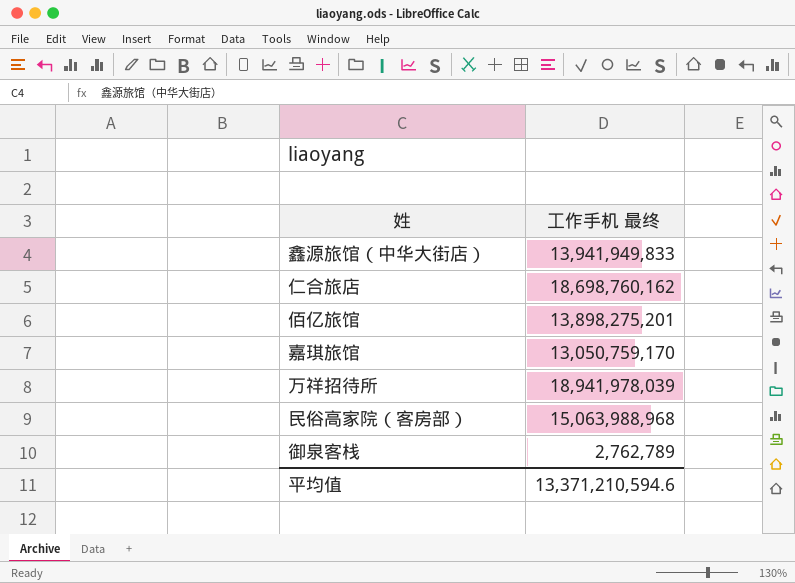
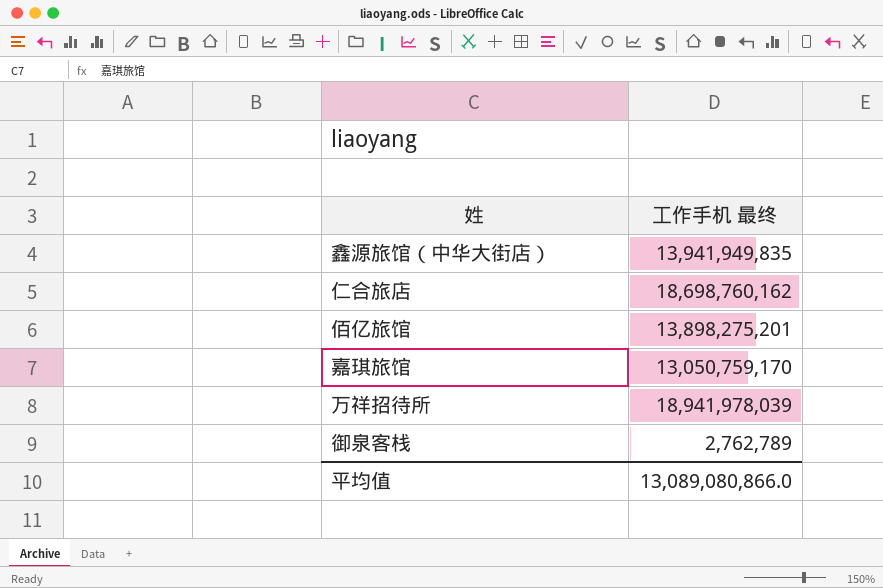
row 民俗高家院（客房部）: 15,063,988,968 -> none
鑫源旅馆（中华大街店） | 工作手机 最终: 13,941,949,833 -> 13,941,949,835
平均值 | 工作手机 最终: 13,371,210,594.6 -> 13,089,080,866.0

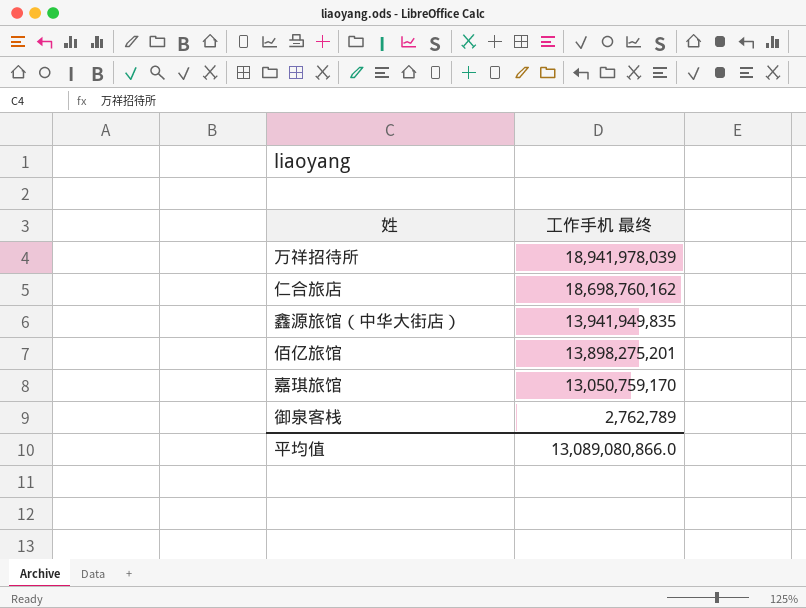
row order: none -> 工作手机 最终 descending

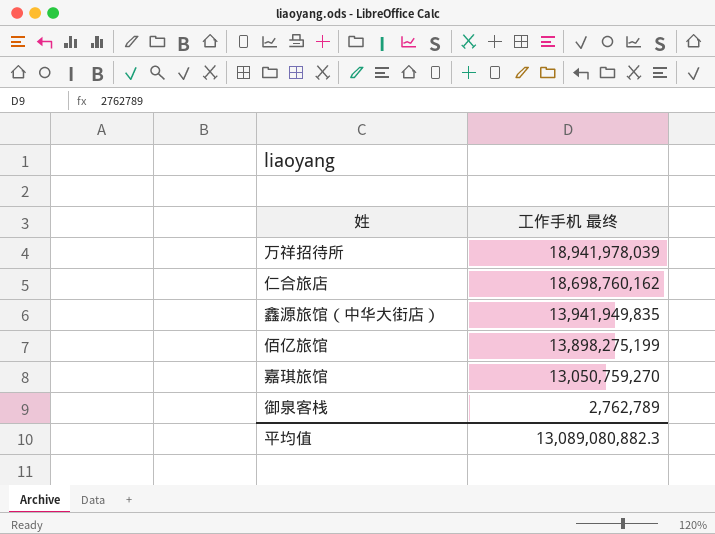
佰亿旅馆 | 工作手机 最终: 13,898,275,201 -> 13,898,275,199
嘉琪旅馆 | 工作手机 最终: 13,050,759,170 -> 13,050,759,270
平均值 | 工作手机 最终: 13,089,080,866.0 -> 13,089,080,882.3

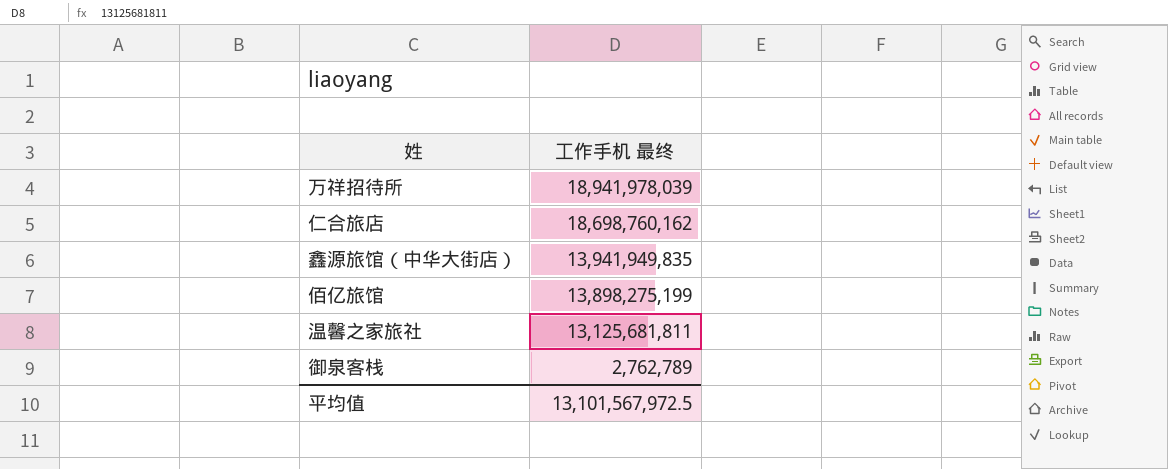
row 嘉琪旅馆: 13,050,759,270 -> none
row 温馨之家旅社: none -> 13,125,681,811
平均值 | 工作手机 最终: 13,089,080,882.3 -> 13,101,567,972.5

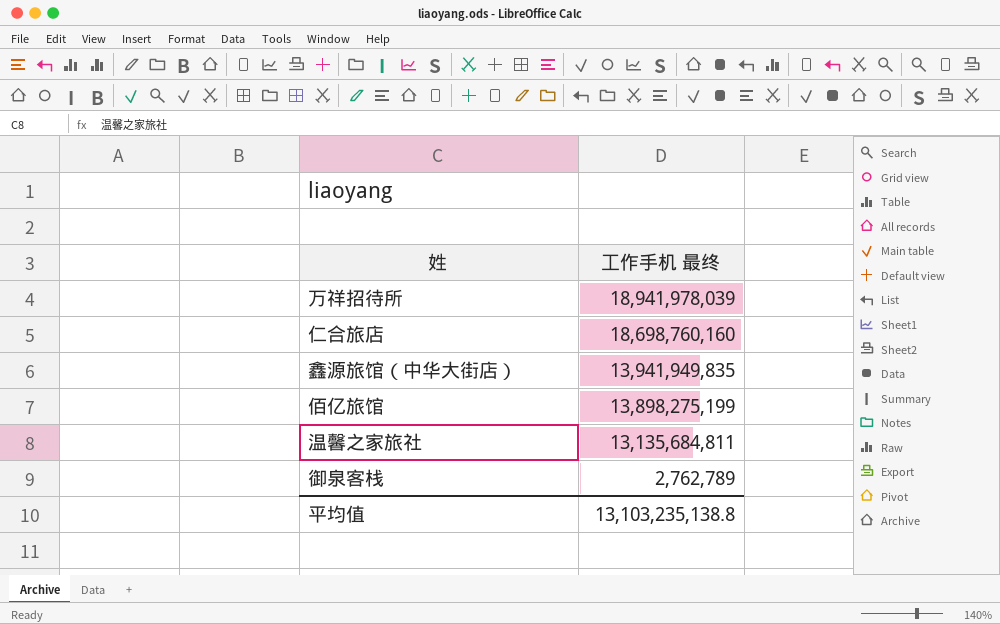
仁合旅店 | 工作手机 最终: 18,698,760,162 -> 18,698,760,160
温馨之家旅社 | 工作手机 最终: 13,125,681,811 -> 13,135,684,811
平均值 | 工作手机 最终: 13,101,567,972.5 -> 13,103,235,138.8

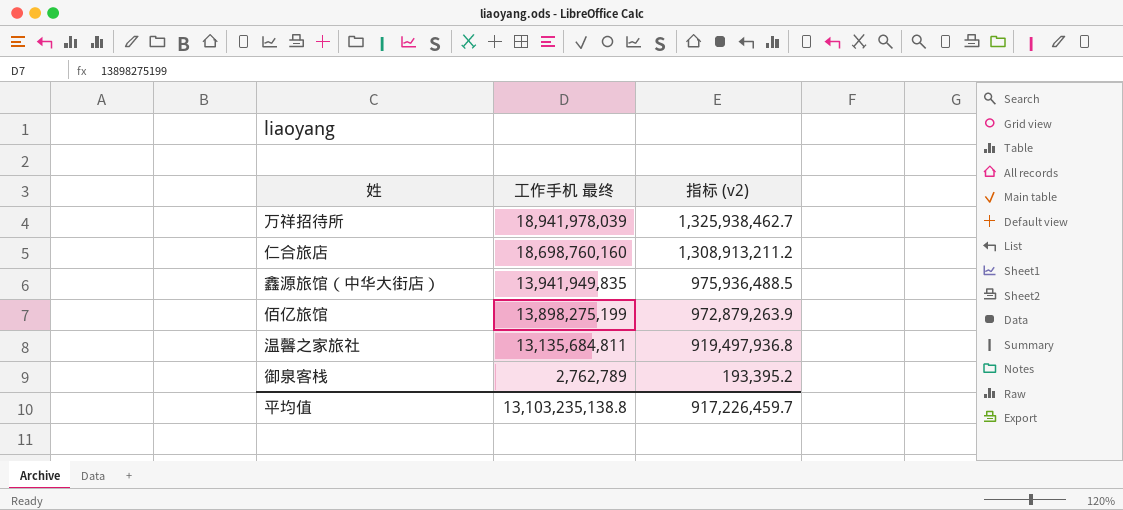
column 指标 (v2) | formula: none -> [工作手机 最终] * 0.07

